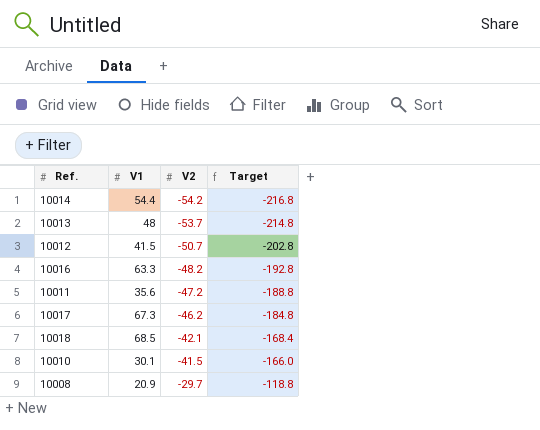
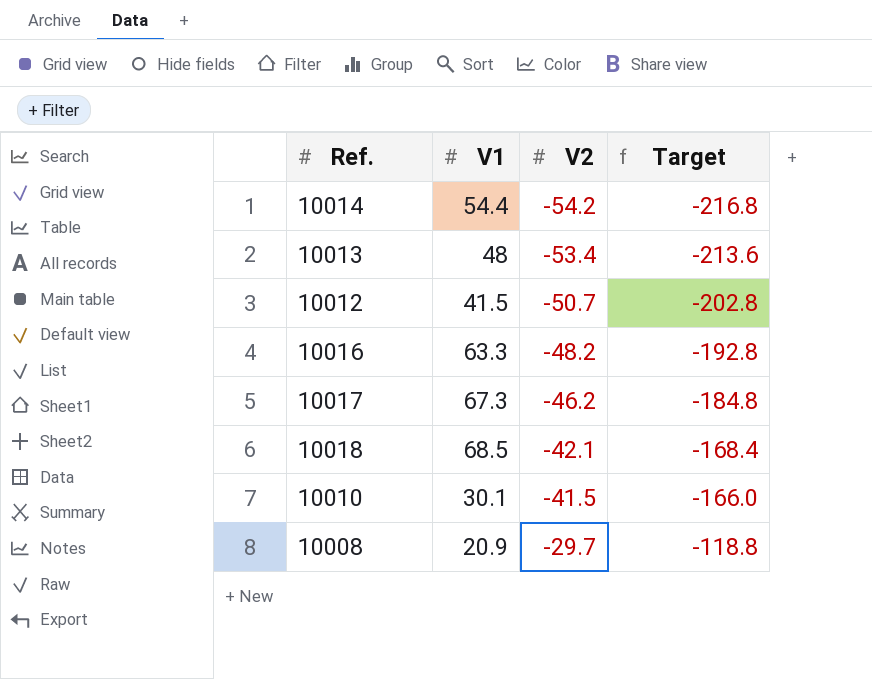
row 10011: 35.6 | -47.2 | -188.8 -> none
10013 | V2: -53.7 -> -53.4
10013 | Target: -214.8 -> -213.6

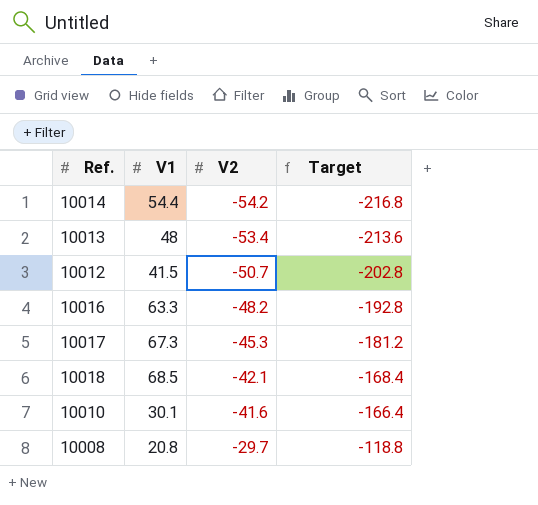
10017 | V2: -46.2 -> -45.3
10017 | Target: -184.8 -> -181.2
10010 | V2: -41.5 -> -41.6
10010 | Target: -166.0 -> -166.4
10008 | V1: 20.9 -> 20.8

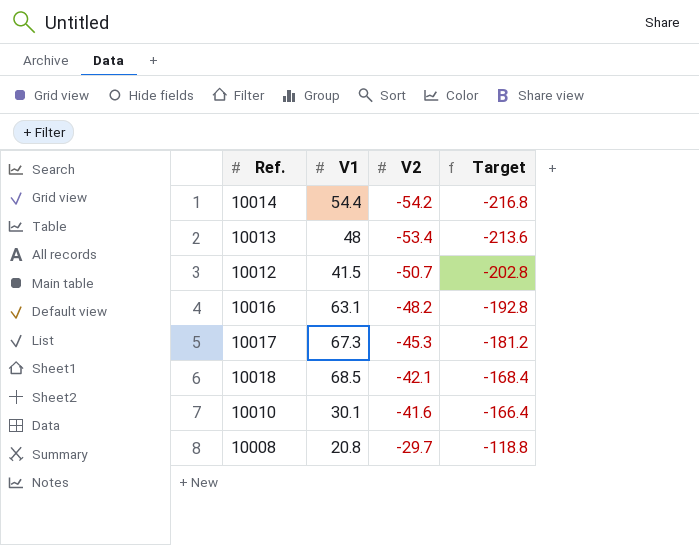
10016 | V1: 63.3 -> 63.1

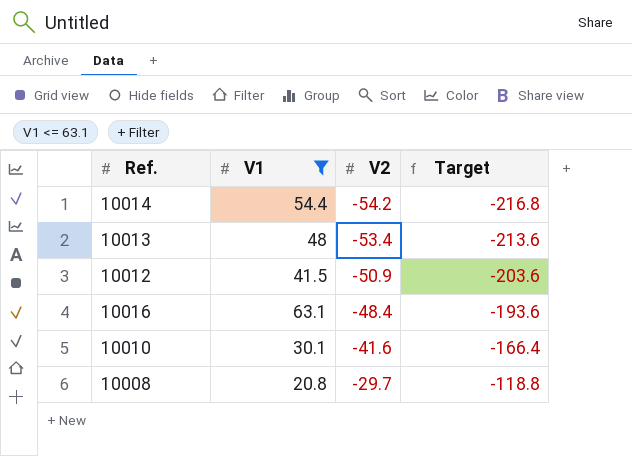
filter: none -> V1 <= 63.1
10012 | V2: -50.7 -> -50.9
10012 | Target: -202.8 -> -203.6
10016 | V2: -48.2 -> -48.4
10016 | Target: -192.8 -> -193.6

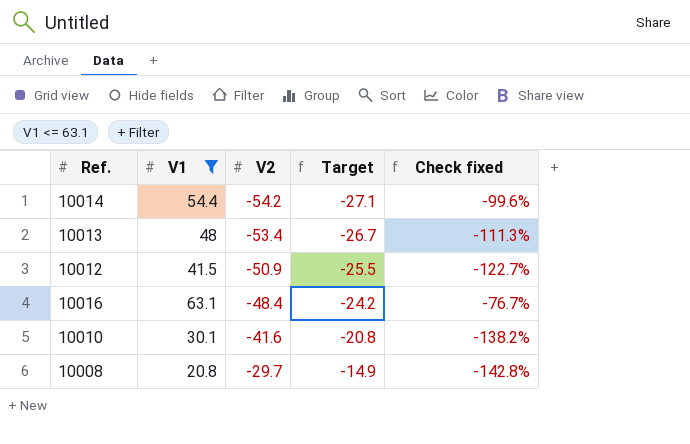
column Target | formula: [V2] * 4 -> [V2] * 0.5
column Check fixed | formula: none -> [V2] / [V1]

